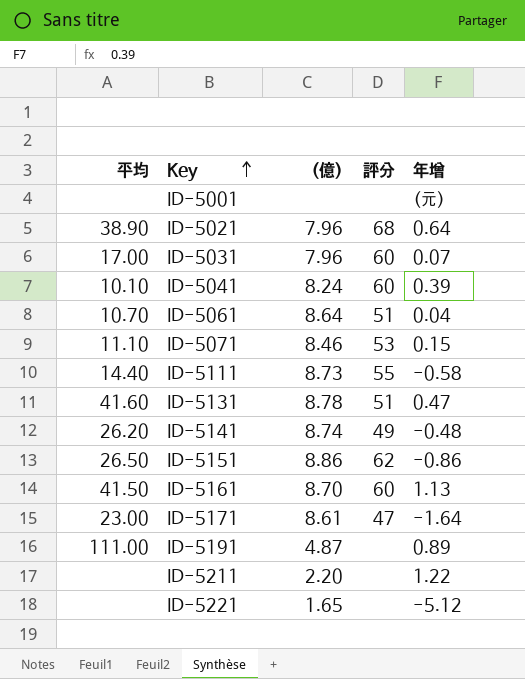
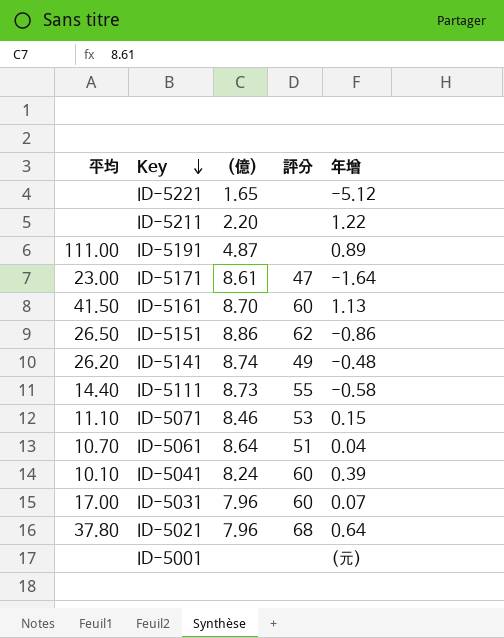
row order: Key ascending -> Key descending
row ID-5131: 41.60 | 8.78 | 51 | 0.47 -> none
ID-5021 | 平均: 38.90 -> 37.80

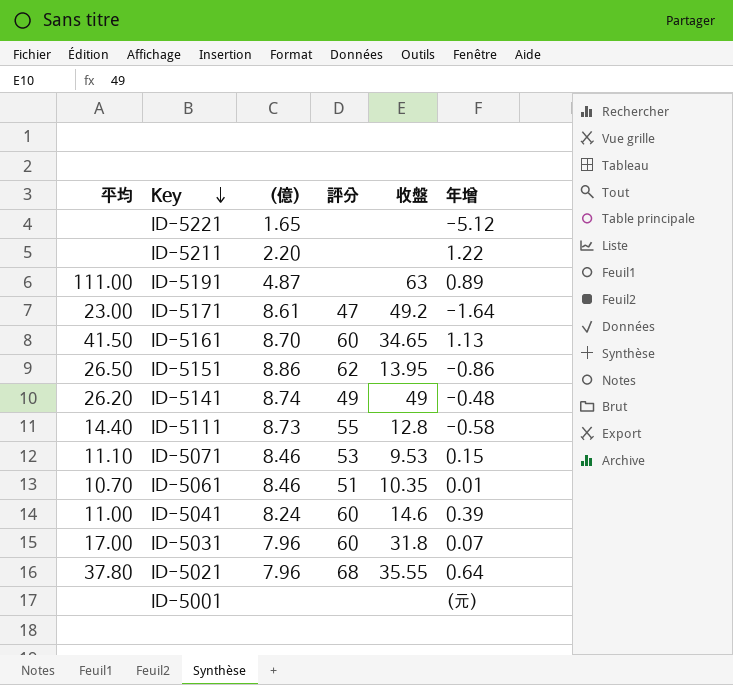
column 收盤 | position: none -> 5
ID-5061 | (億): 8.64 -> 8.46
ID-5061 | 年增: 0.04 -> 0.01
ID-5041 | 平均: 10.10 -> 11.00

